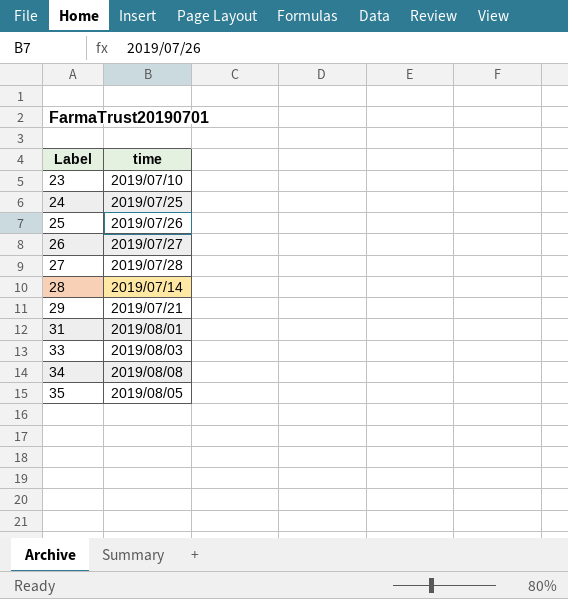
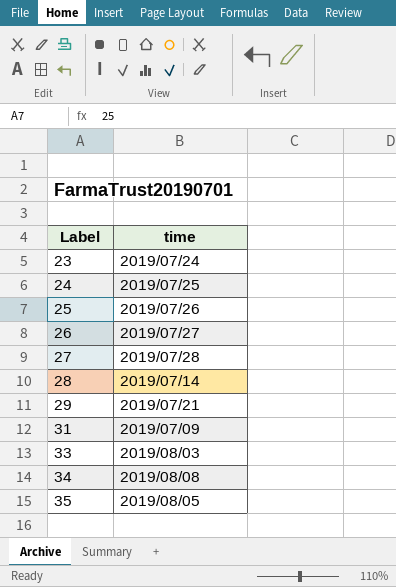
23 | time: 2019/07/10 -> 2019/07/24
31 | time: 2019/08/01 -> 2019/07/09

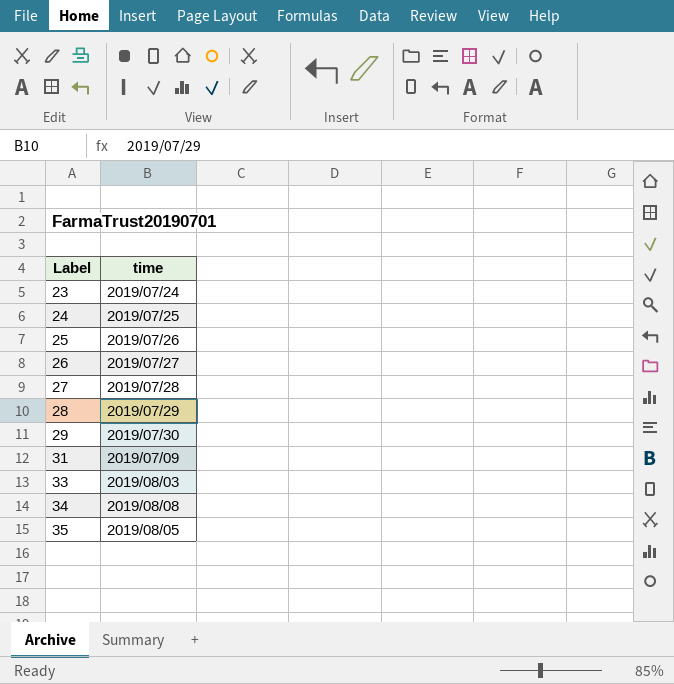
28 | time: 2019/07/14 -> 2019/07/29
29 | time: 2019/07/21 -> 2019/07/30

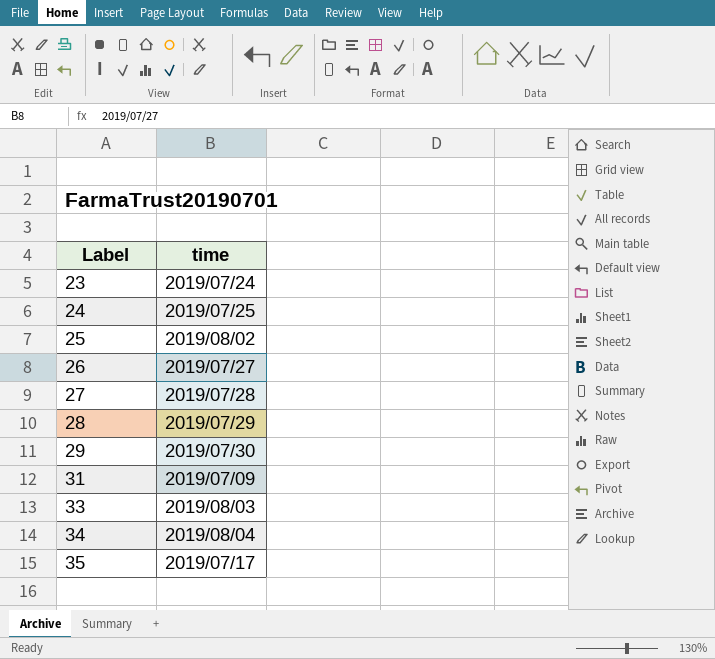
25 | time: 2019/07/26 -> 2019/08/02
34 | time: 2019/08/08 -> 2019/08/04
35 | time: 2019/08/05 -> 2019/07/17

